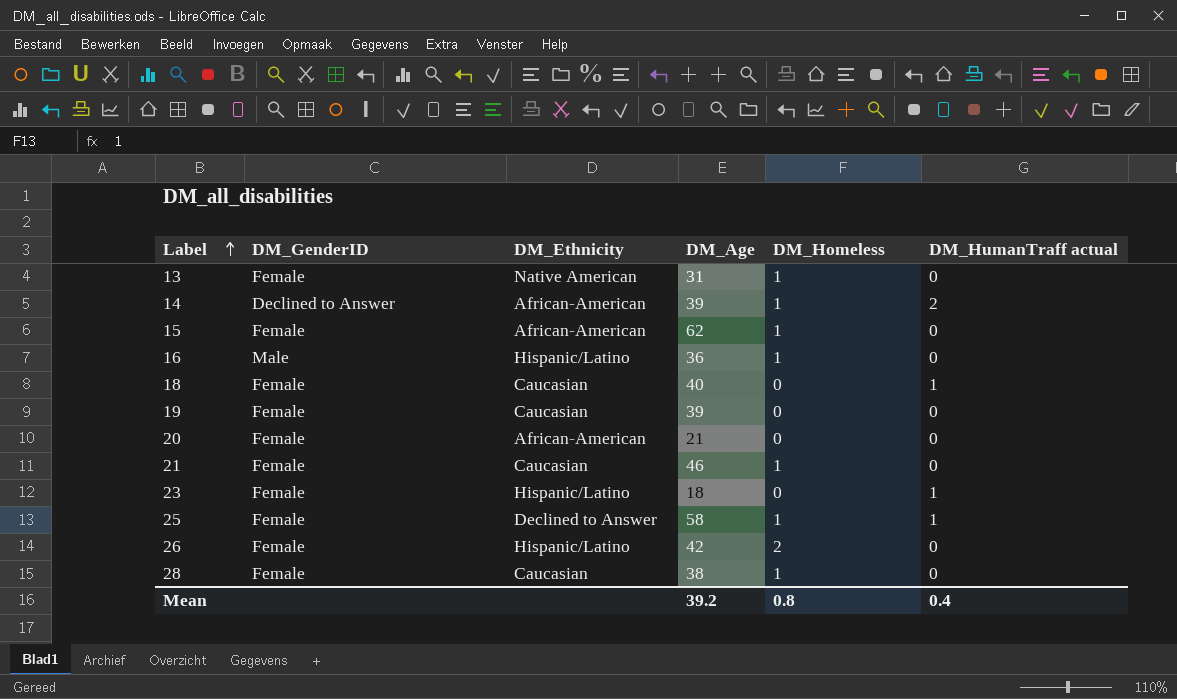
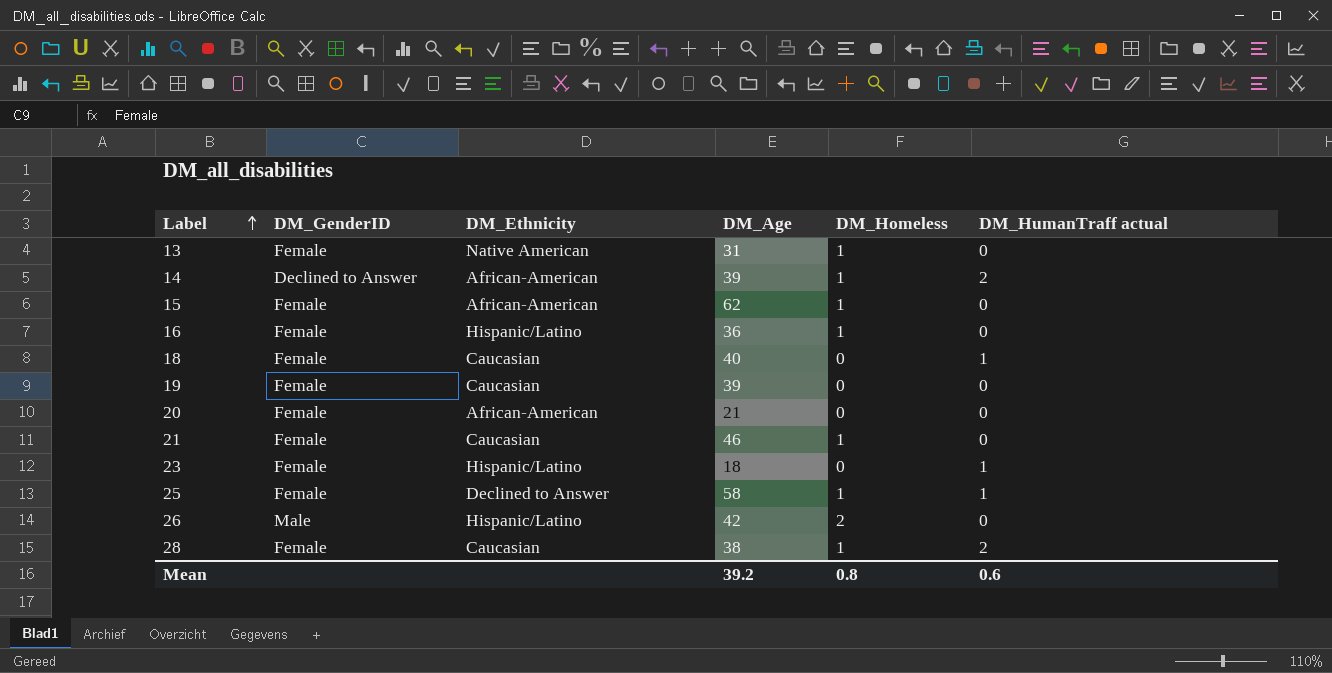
16 | DM_GenderID: Male -> Female
26 | DM_GenderID: Female -> Male
28 | DM_HumanTraff actual: 0 -> 2
Mean | DM_HumanTraff actual: 0.4 -> 0.6

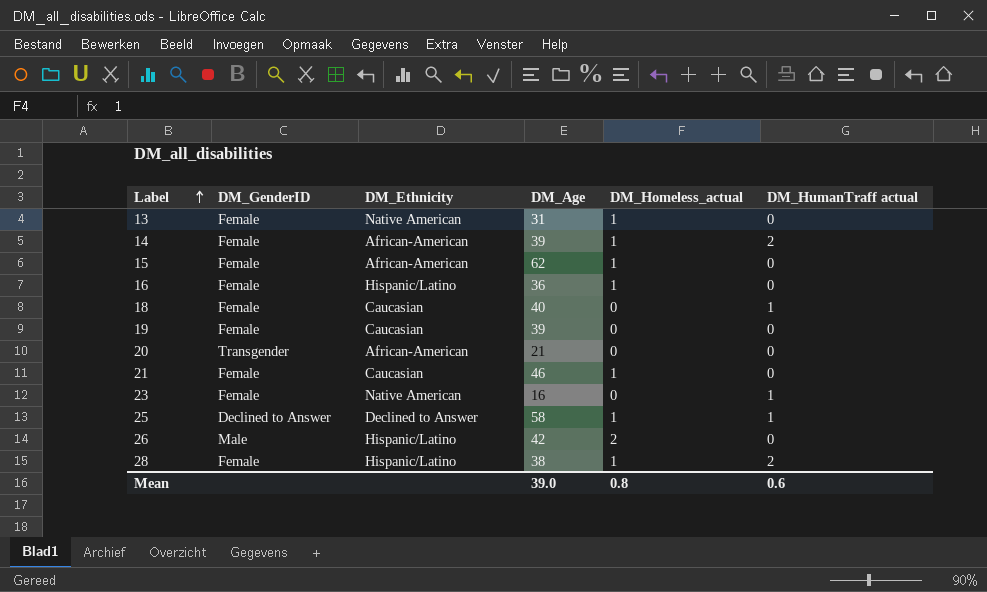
column name: DM_Homeless -> DM_Homeless_actual
14 | DM_GenderID: Declined to Answer -> Female
20 | DM_GenderID: Female -> Transgender
23 | DM_Ethnicity: Hispanic/Latino -> Native American
23 | DM_Age: 18 -> 16
25 | DM_GenderID: Female -> Declined to Answer
28 | DM_Ethnicity: Caucasian -> Hispanic/Latino
Mean | DM_Age: 39.2 -> 39.0

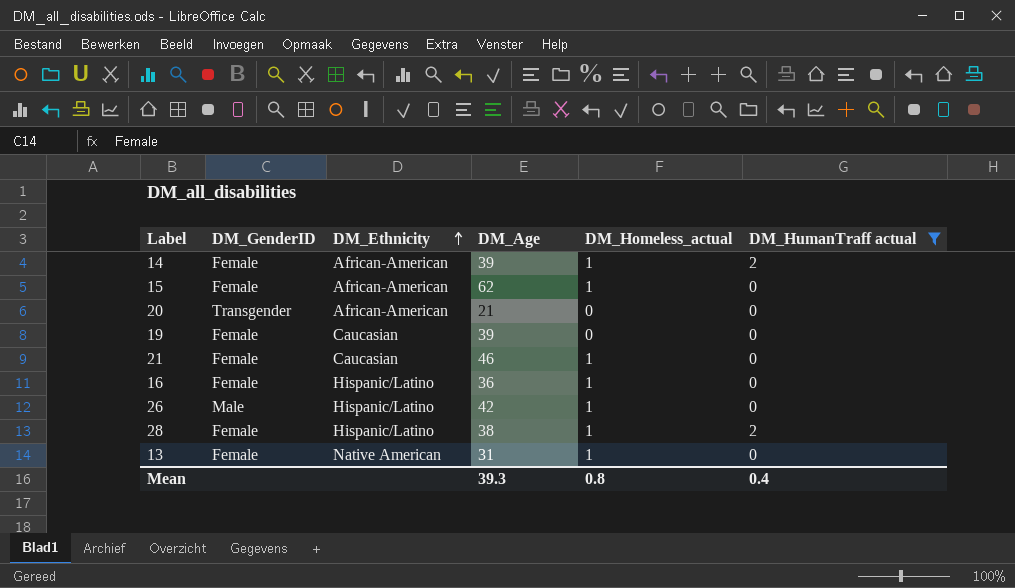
filter: none -> DM_HumanTraff actual != 1
row order: Label ascending -> DM_Ethnicity ascending
26 | DM_Homeless_actual: 2 -> 1
Mean | DM_Age: 39.0 -> 39.3
Mean | DM_HumanTraff actual: 0.6 -> 0.4

